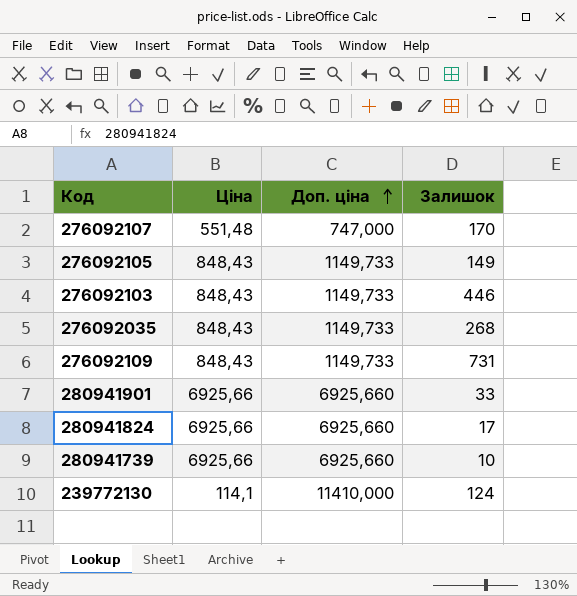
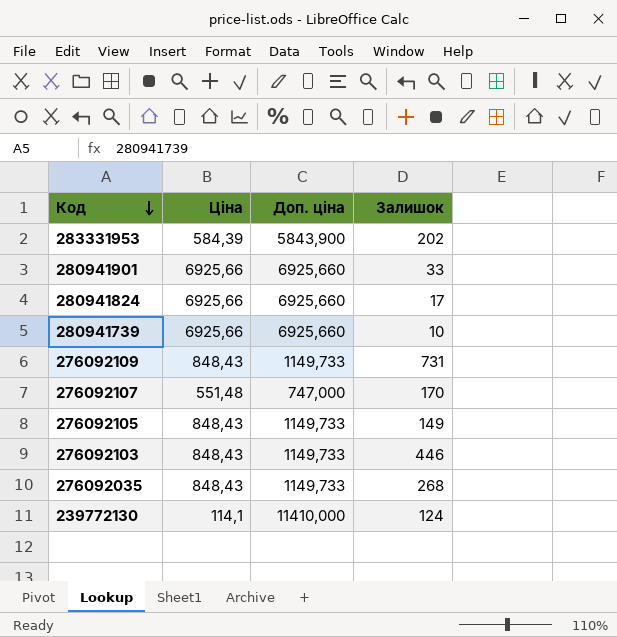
row order: Доп. ціна ascending -> Код descending
row 283331953: none -> 584,39 | 5843,900 | 202

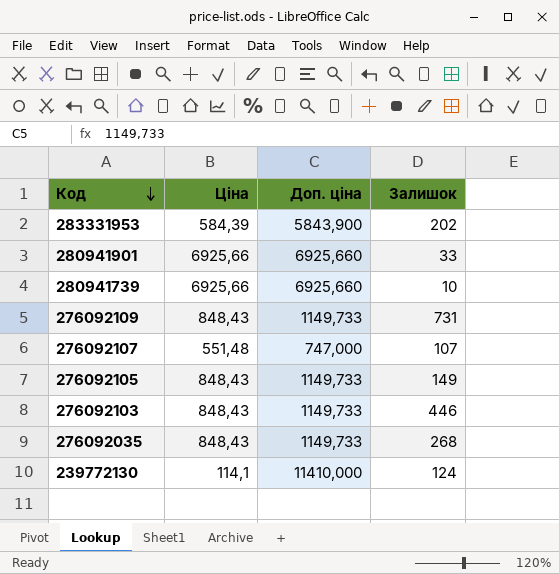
row 280941824: 6925,66 | 6925,660 | 17 -> none
276092107 | Залишок: 170 -> 107

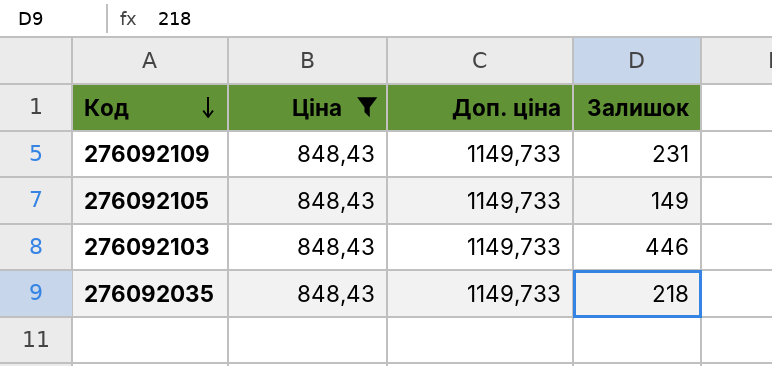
filter: none -> Ціна = 848,43
276092109 | Залишок: 731 -> 231
276092035 | Залишок: 268 -> 218

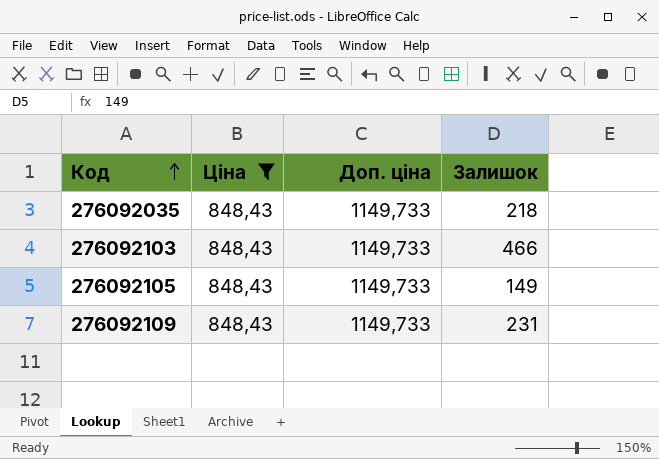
row order: Код descending -> Код ascending
276092103 | Залишок: 446 -> 466

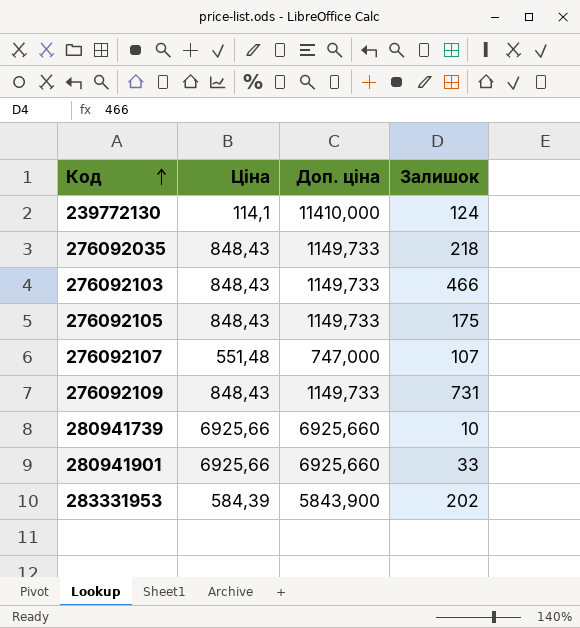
filter: Ціна = 848,43 -> none
276092105 | Залишок: 149 -> 175
276092109 | Залишок: 231 -> 731

